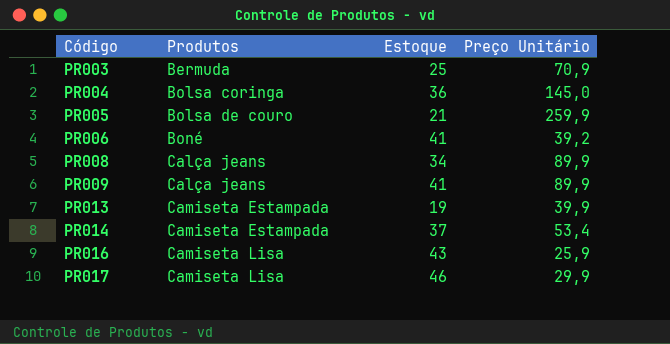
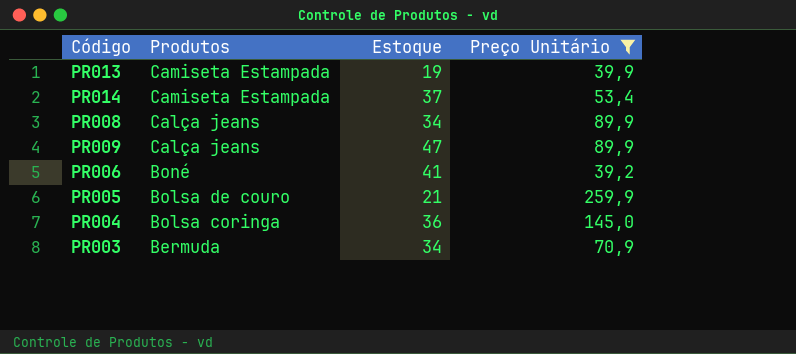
filter: none -> Preço Unitário >= 39,2
row order: Código ascending -> Produtos descending
PR009 | Estoque: 41 -> 47
PR003 | Estoque: 25 -> 34

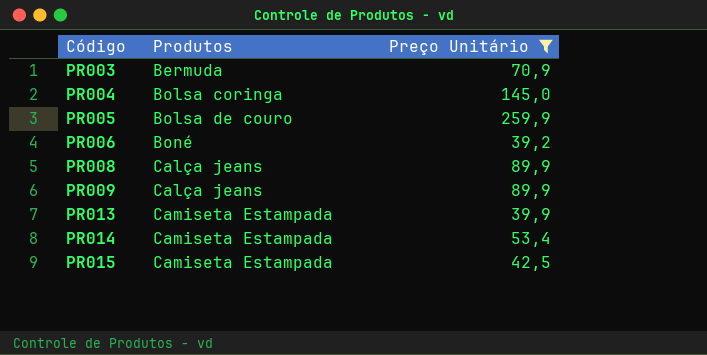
row order: Produtos descending -> Código ascending
column Estoque | position: 3 -> none
row PR015: none -> Camiseta Estampada | 42,5

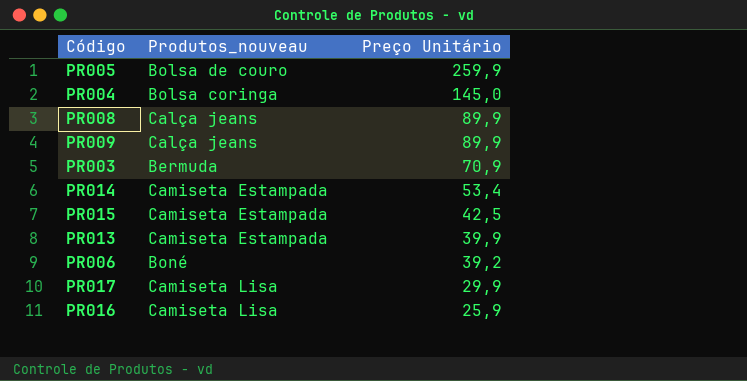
filter: Preço Unitário >= 39,2 -> none
row order: Código ascending -> Preço Unitário descending
column name: Produtos -> Produtos_nouveau

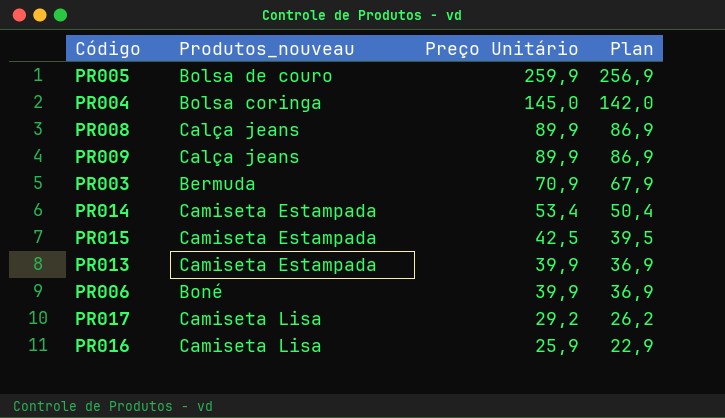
column Plan | formula: none -> [Preço Unitário] - 3
PR006 | Preço Unitário: 39,2 -> 39,9
PR017 | Preço Unitário: 29,9 -> 29,2

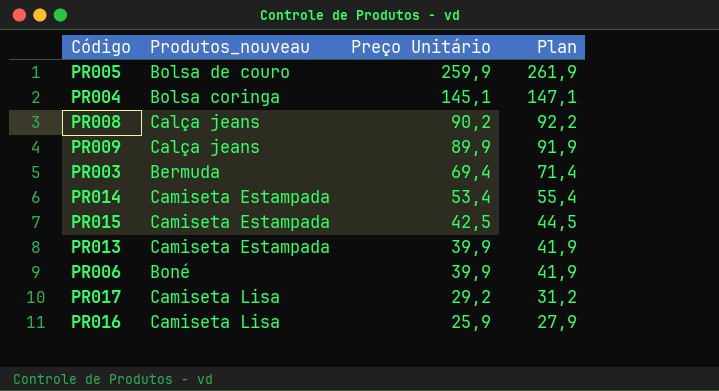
column Plan | formula: [Preço Unitário] - 3 -> [Preço Unitário] + 2
PR004 | Preço Unitário: 145,0 -> 145,1
PR008 | Preço Unitário: 89,9 -> 90,2
PR003 | Preço Unitário: 70,9 -> 69,4

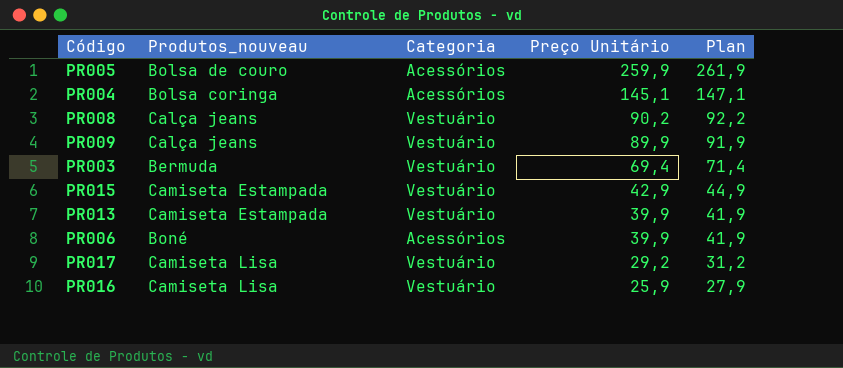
column Categoria | position: none -> 3
row PR014: Camiseta Estampada | 53,4 | 55,4 -> none
PR015 | Preço Unitário: 42,5 -> 42,9
PR015 | Plan: 44,5 -> 44,9

